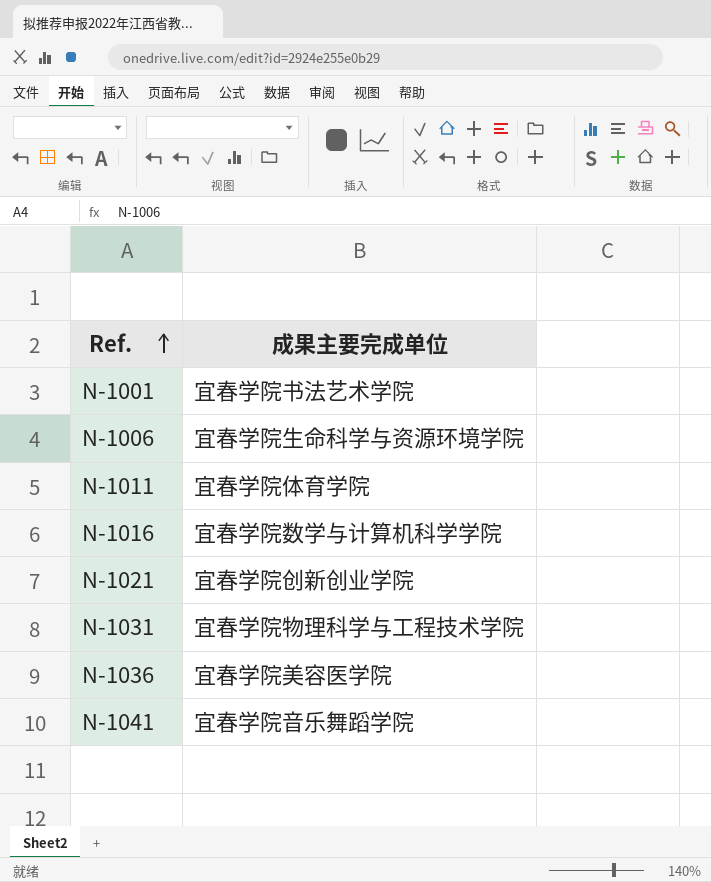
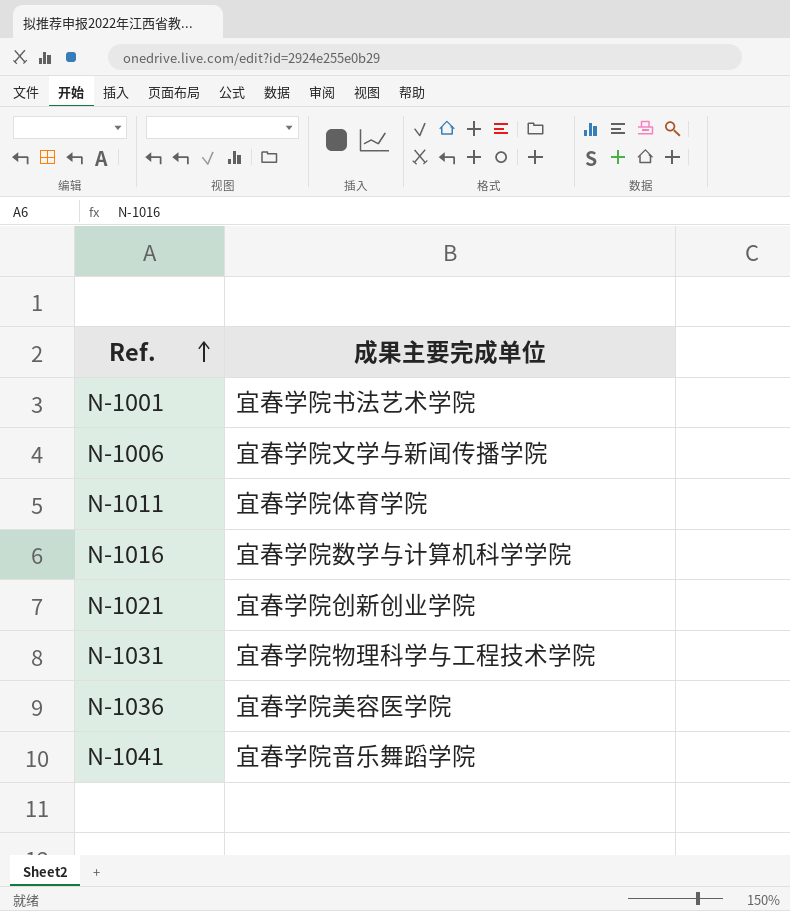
N-1006 | 成果主要完成单位: 宜春学院生命科学与资源环境学院 -> 宜春学院文学与新闻传播学院

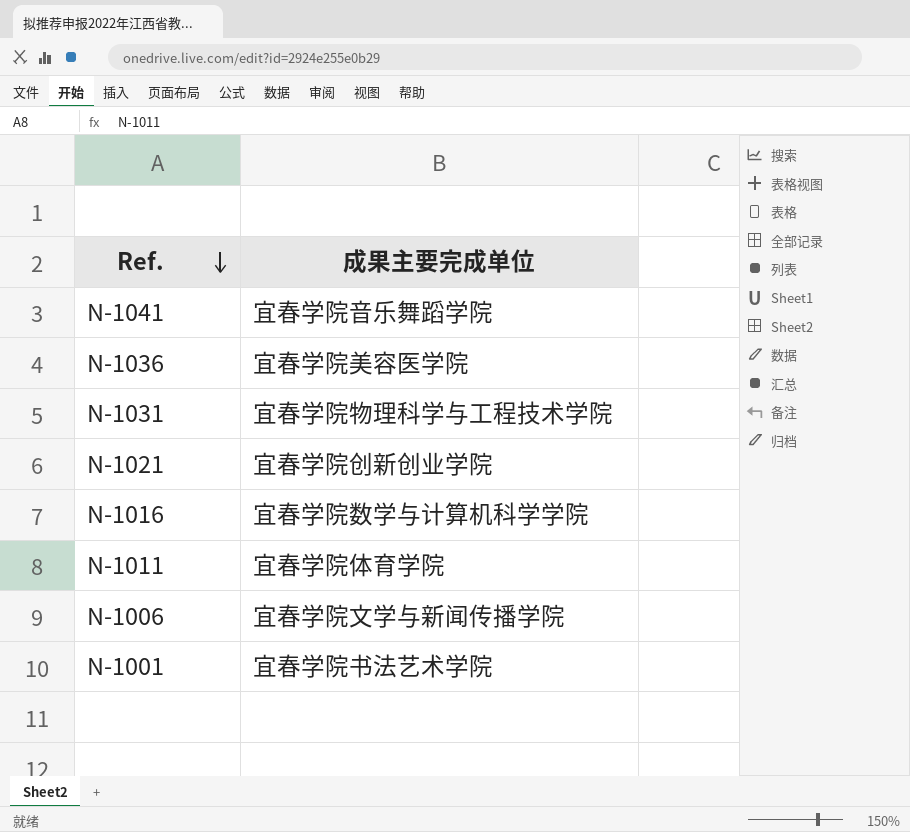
row order: Ref. ascending -> Ref. descending

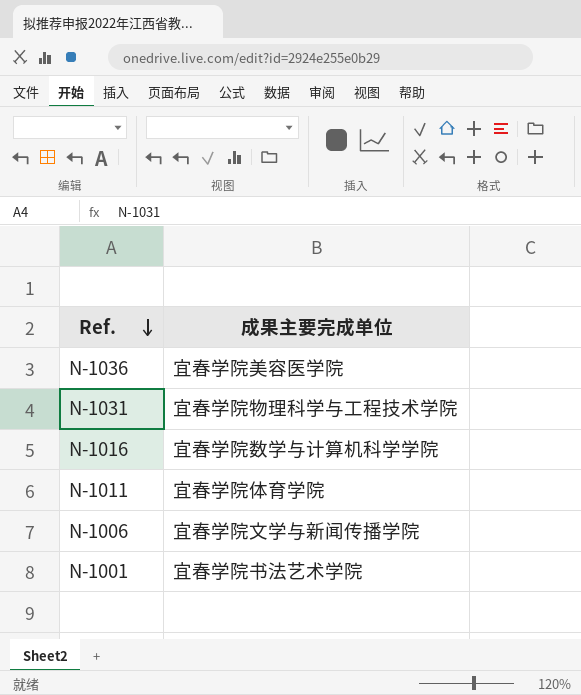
row N-1041: 宜春学院音乐舞蹈学院 -> none
row N-1021: 宜春学院创新创业学院 -> none

